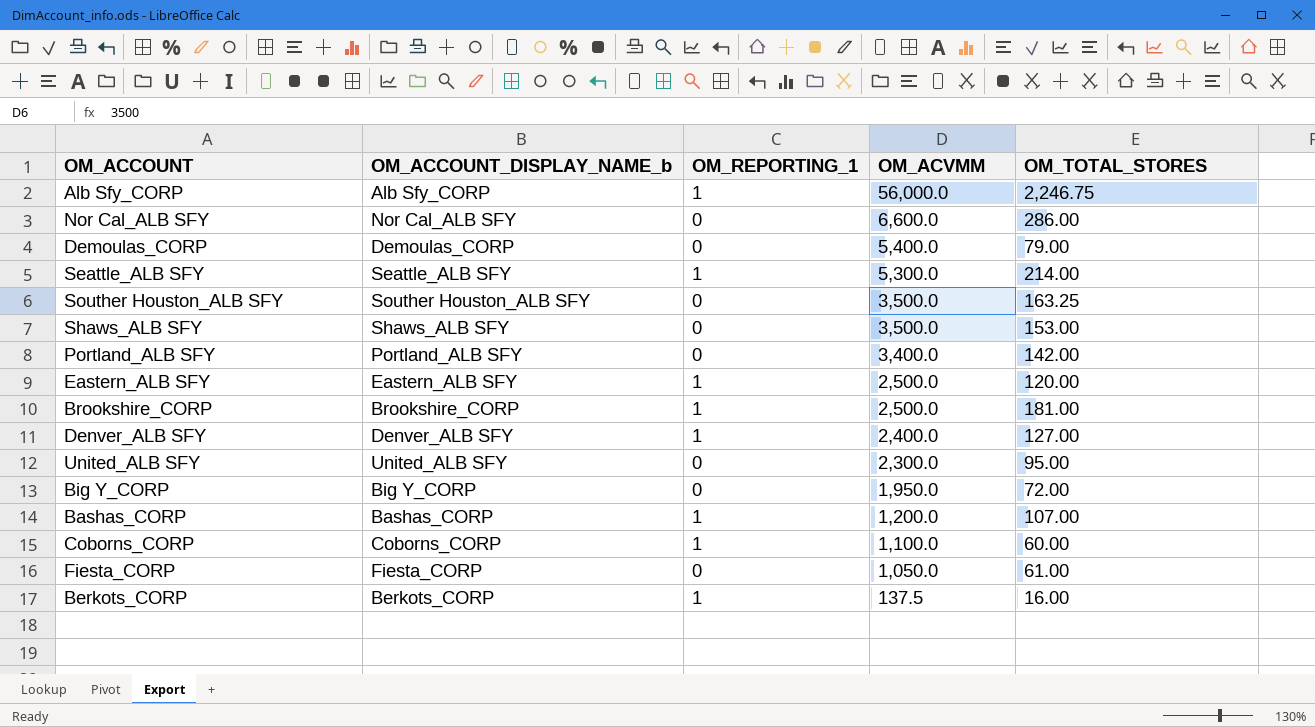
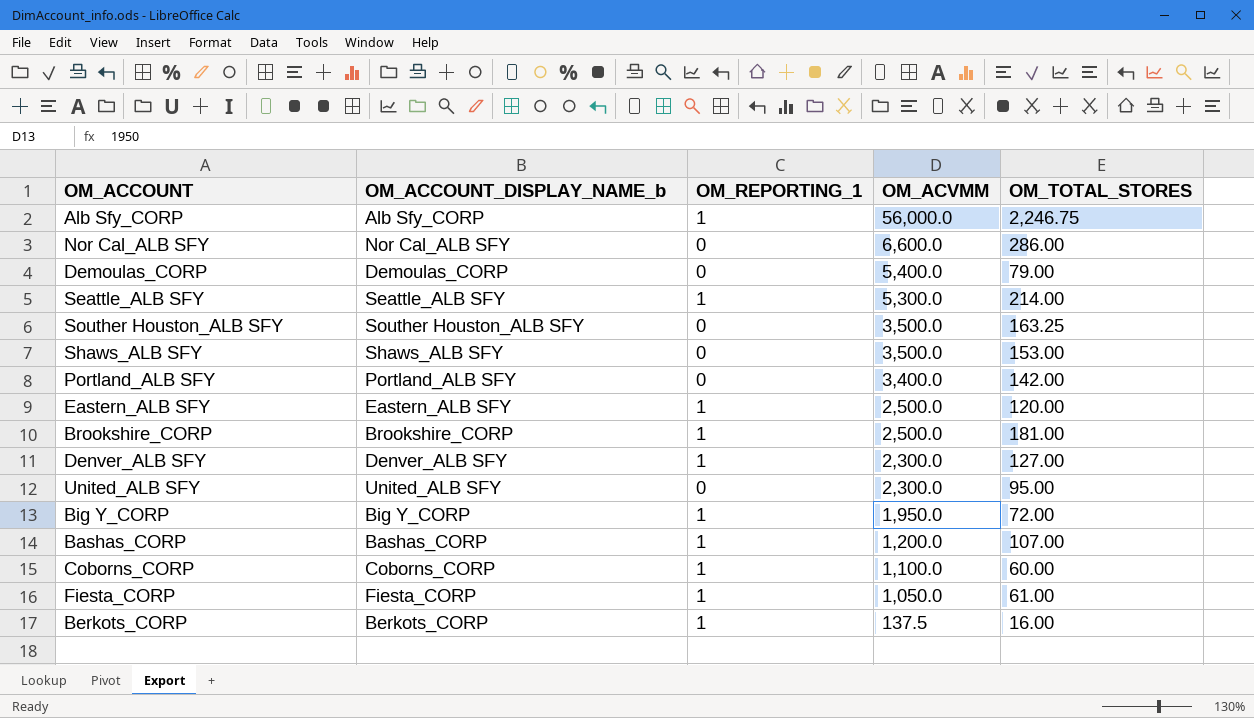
Denver_ALB SFY | OM_ACVMM: 2,400.0 -> 2,300.0
Big Y_CORP | OM_REPORTING_1: 0 -> 1
Fiesta_CORP | OM_REPORTING_1: 0 -> 1

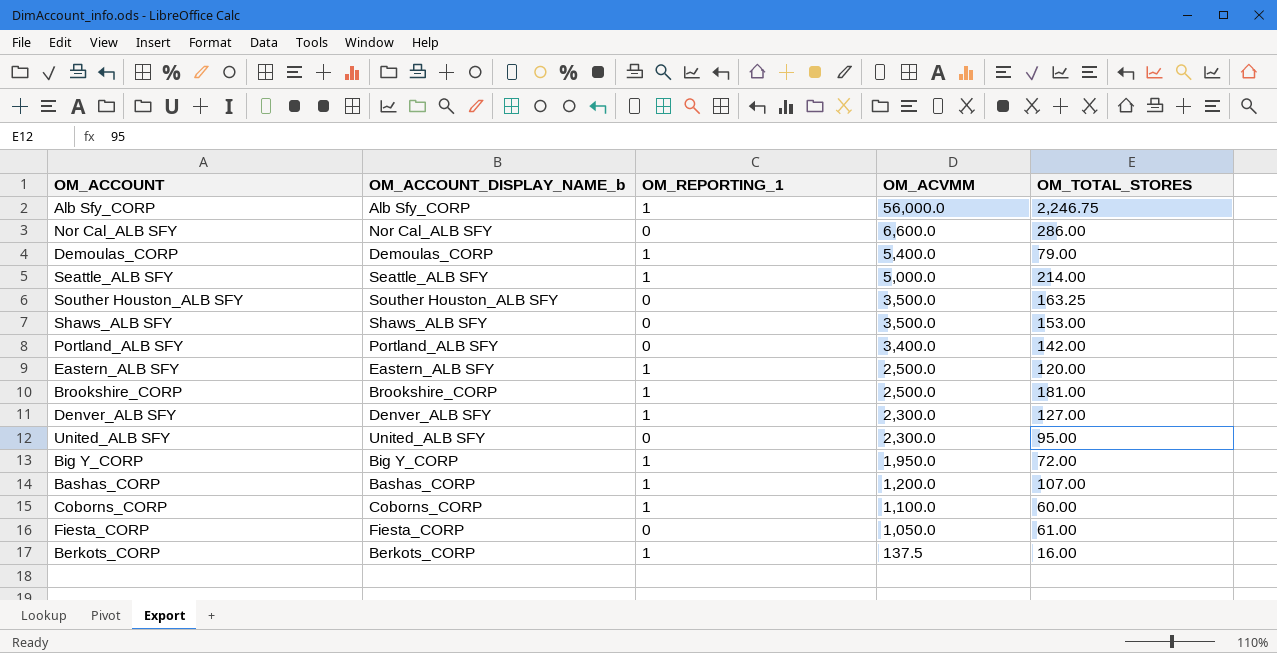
Demoulas_CORP | OM_REPORTING_1: 0 -> 1
Seattle_ALB SFY | OM_ACVMM: 5,300.0 -> 5,000.0
Fiesta_CORP | OM_REPORTING_1: 1 -> 0

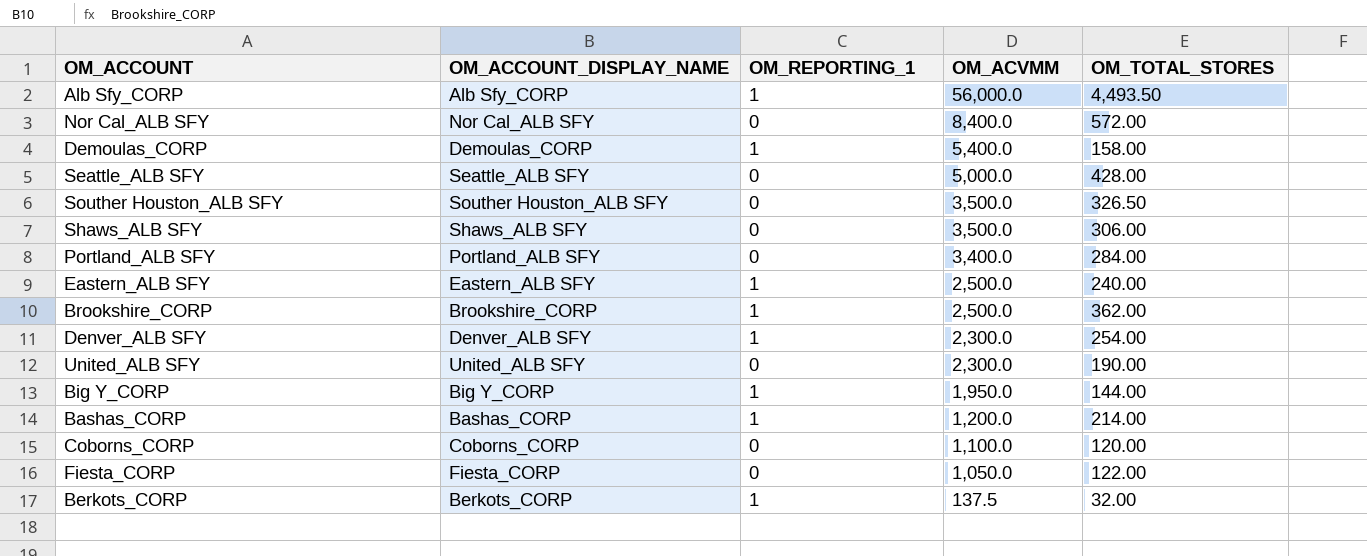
column name: OM_ACCOUNT_DISPLAY_NAME_b -> OM_ACCOUNT_DISPLAY_NAME
Alb Sfy_CORP | OM_TOTAL_STORES: 2,246.75 -> 4,493.50
Nor Cal_ALB SFY | OM_ACVMM: 6,600.0 -> 8,400.0
Nor Cal_ALB SFY | OM_TOTAL_STORES: 286.00 -> 572.00
Demoulas_CORP | OM_TOTAL_STORES: 79.00 -> 158.00
Seattle_ALB SFY | OM_REPORTING_1: 1 -> 0
Seattle_ALB SFY | OM_TOTAL_STORES: 214.00 -> 428.00
Souther Houston_ALB SFY | OM_TOTAL_STORES: 163.25 -> 326.50
Shaws_ALB SFY | OM_TOTAL_STORES: 153.00 -> 306.00
Portland_ALB SFY | OM_TOTAL_STORES: 142.00 -> 284.00
Eastern_ALB SFY | OM_TOTAL_STORES: 120.00 -> 240.00
Brookshire_CORP | OM_TOTAL_STORES: 181.00 -> 362.00
Denver_ALB SFY | OM_TOTAL_STORES: 127.00 -> 254.00
United_ALB SFY | OM_TOTAL_STORES: 95.00 -> 190.00
Big Y_CORP | OM_TOTAL_STORES: 72.00 -> 144.00
Bashas_CORP | OM_TOTAL_STORES: 107.00 -> 214.00
Coborns_CORP | OM_REPORTING_1: 1 -> 0
Coborns_CORP | OM_TOTAL_STORES: 60.00 -> 120.00
Fiesta_CORP | OM_TOTAL_STORES: 61.00 -> 122.00
Berkots_CORP | OM_TOTAL_STORES: 16.00 -> 32.00

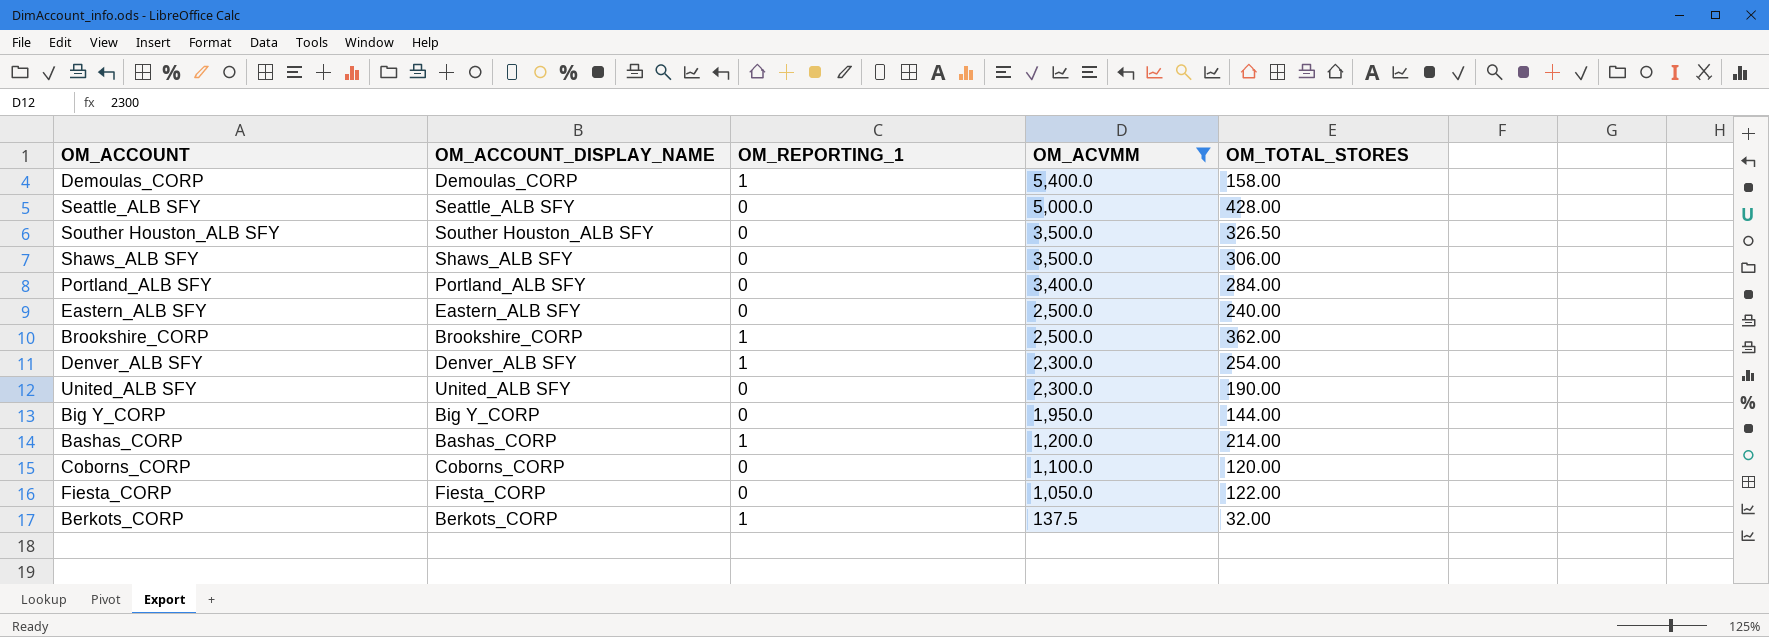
filter: none -> OM_ACVMM <= 5,400.0
Eastern_ALB SFY | OM_REPORTING_1: 1 -> 0
Big Y_CORP | OM_REPORTING_1: 1 -> 0

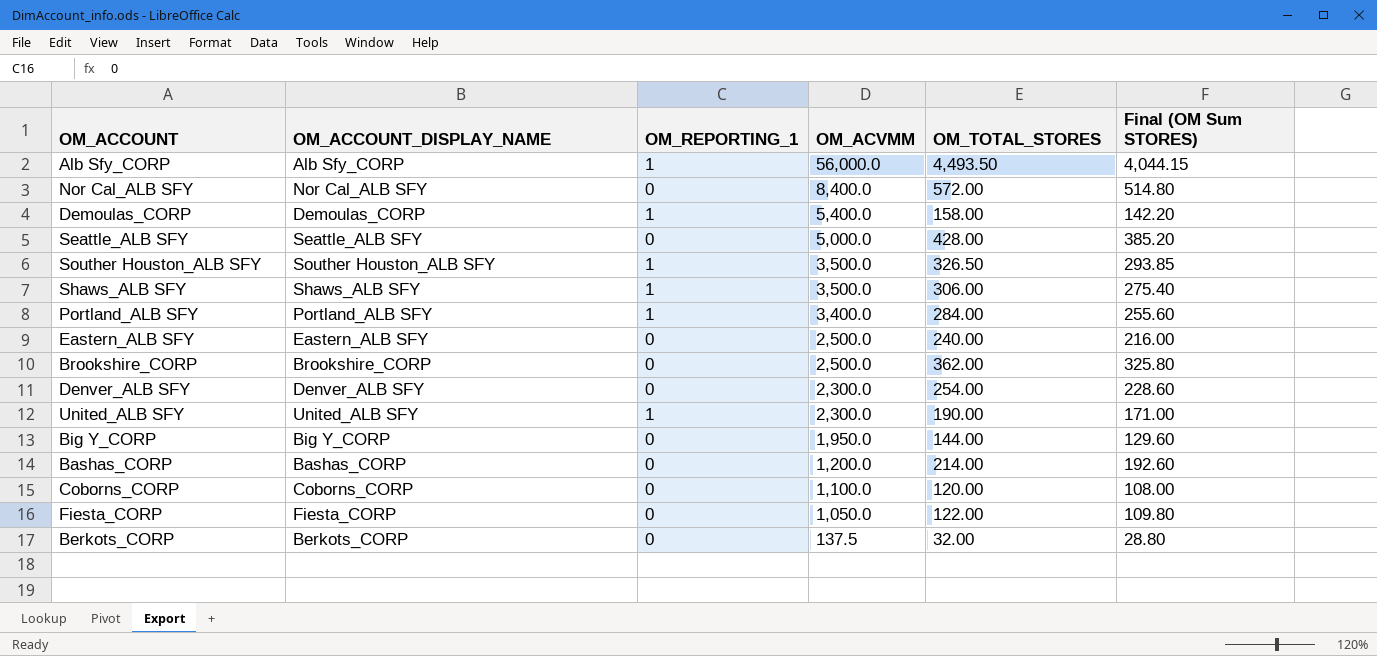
filter: OM_ACVMM <= 5,400.0 -> none
column Final (OM Sum STORES) | formula: none -> [OM_TOTAL_STORES] * 0.9
Souther Houston_ALB SFY | OM_REPORTING_1: 0 -> 1
Shaws_ALB SFY | OM_REPORTING_1: 0 -> 1
Portland_ALB SFY | OM_REPORTING_1: 0 -> 1
Brookshire_CORP | OM_REPORTING_1: 1 -> 0
Denver_ALB SFY | OM_REPORTING_1: 1 -> 0
United_ALB SFY | OM_REPORTING_1: 0 -> 1
Bashas_CORP | OM_REPORTING_1: 1 -> 0
Berkots_CORP | OM_REPORTING_1: 1 -> 0

